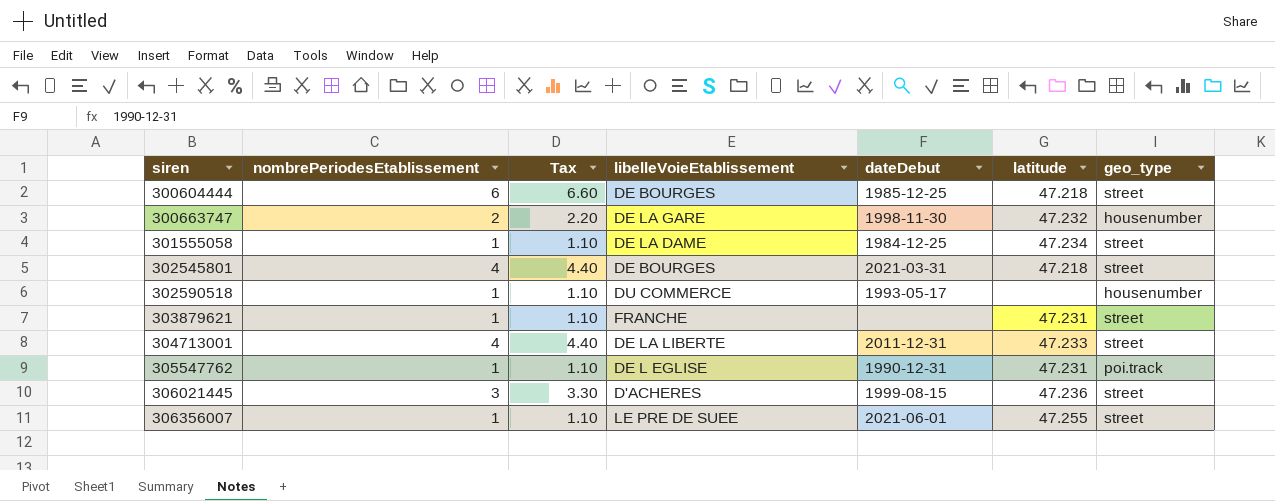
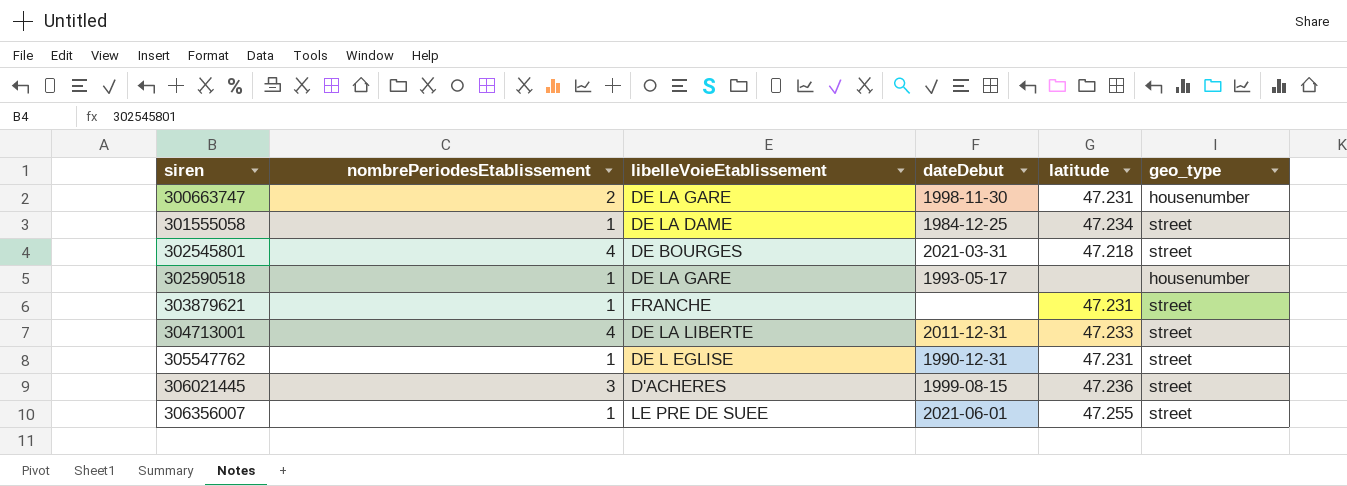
column Tax | formula: [nombrePeriodesEtablissement] * 1.1 -> none
row 300604444: 6 | 6.60 | DE BOURGES | 1985-12-25 | 47.218 | street -> none
300663747 | latitude: 47.232 -> 47.231
302590518 | libelleVoieEtablissement: DU COMMERCE -> DE LA GARE
305547762 | geo_type: poi.track -> street

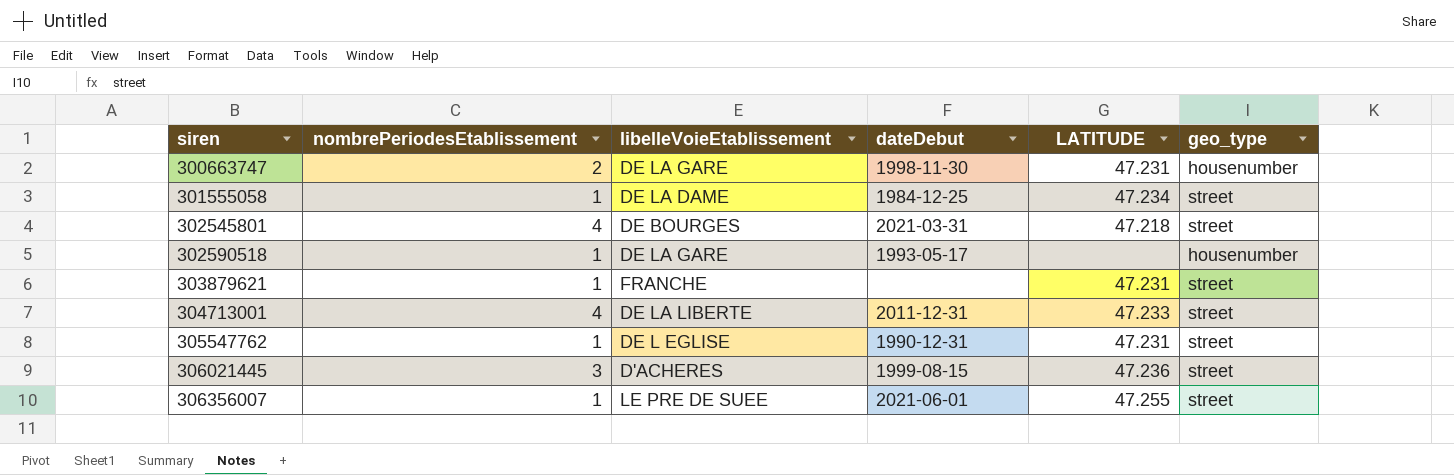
column name: latitude -> LATITUDE

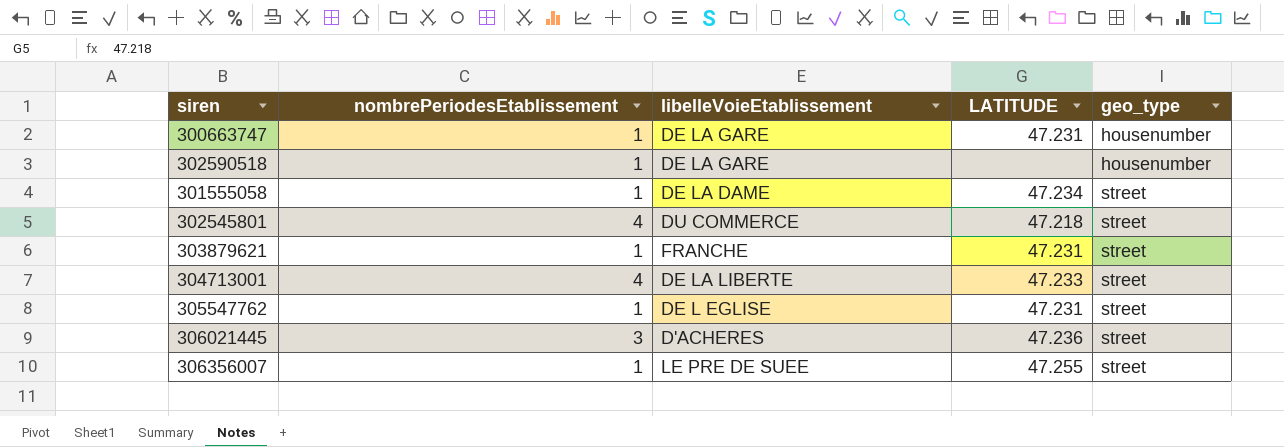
row order: siren ascending -> geo_type ascending
column dateDebut | position: 4 -> none
300663747 | nombrePeriodesEtablissement: 2 -> 1
302545801 | libelleVoieEtablissement: DE BOURGES -> DU COMMERCE

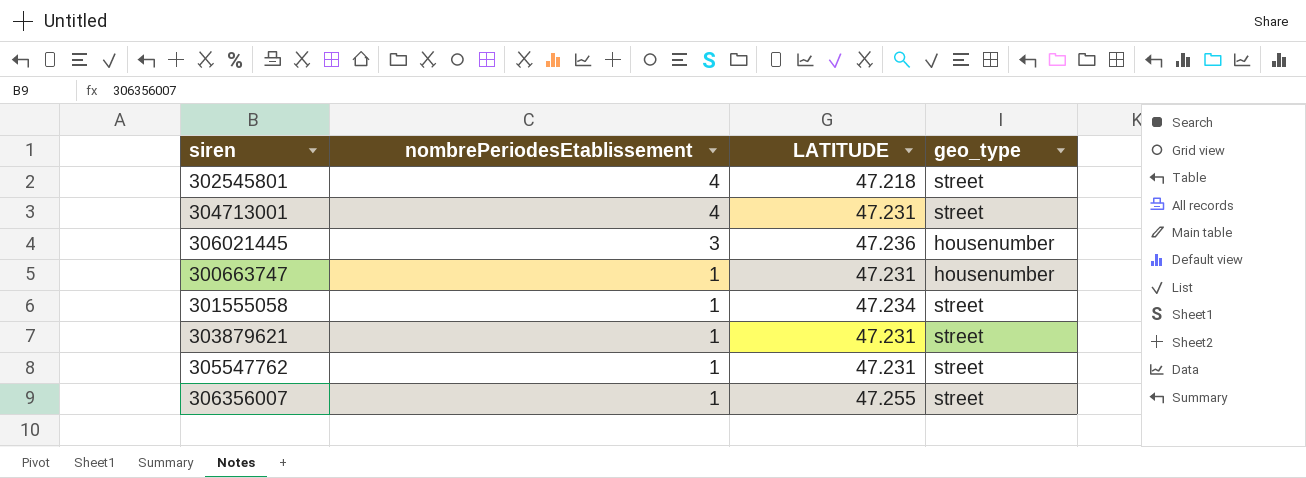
row order: geo_type ascending -> nombrePeriodesEtablissement descending
column libelleVoieEtablissement | position: 3 -> none
row 302590518: 1 | DE LA GARE | none | housenumber -> none
304713001 | LATITUDE: 47.233 -> 47.231
306021445 | geo_type: street -> housenumber

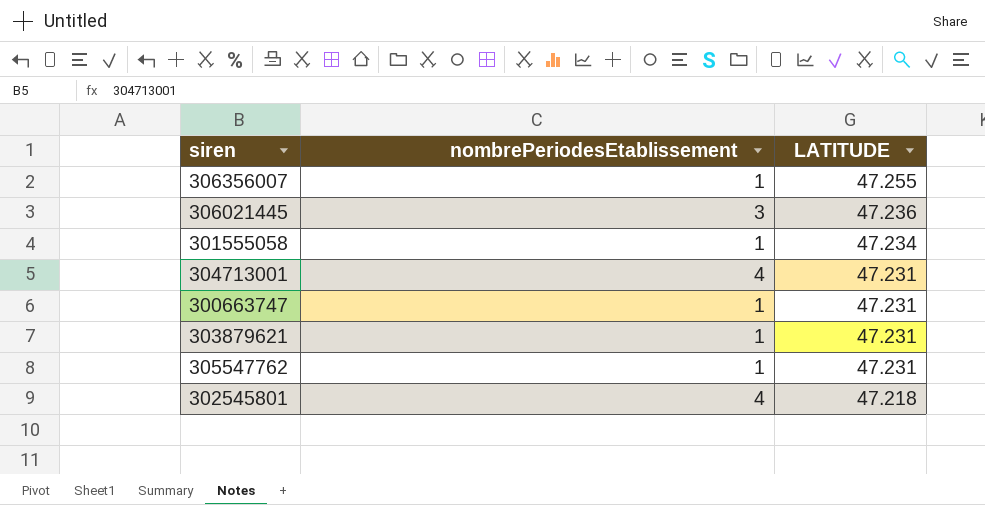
row order: nombrePeriodesEtablissement descending -> LATITUDE descending
column geo_type | position: 4 -> none

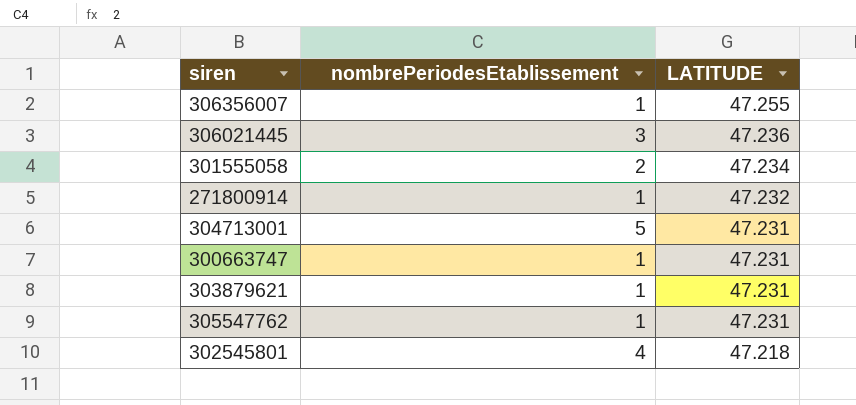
301555058 | nombrePeriodesEtablissement: 1 -> 2
row 271800914: none -> 1 | 47.232
304713001 | nombrePeriodesEtablissement: 4 -> 5

